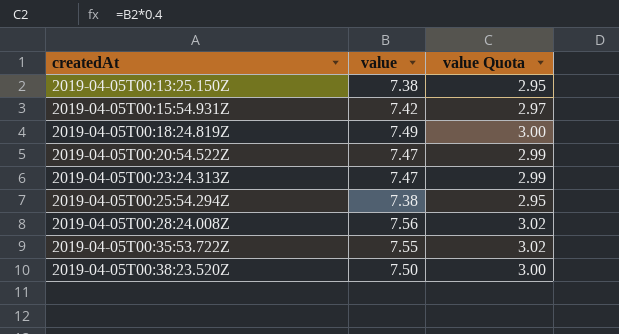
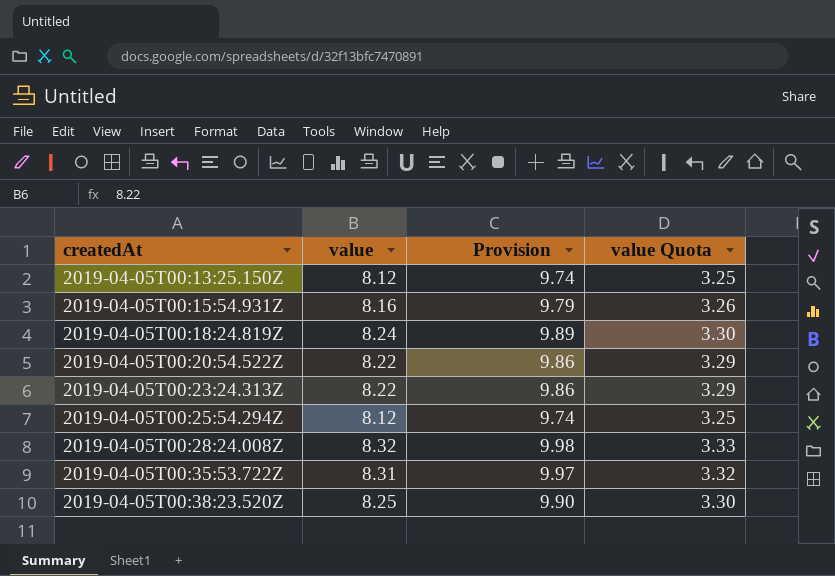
column Provision | formula: none -> [value] * 1.2
2019-04-05T00:13:25.150Z | value: 7.38 -> 8.12
2019-04-05T00:13:25.150Z | value Quota: 2.95 -> 3.25
2019-04-05T00:15:54.931Z | value: 7.42 -> 8.16
2019-04-05T00:15:54.931Z | value Quota: 2.97 -> 3.26
2019-04-05T00:18:24.819Z | value: 7.49 -> 8.24
2019-04-05T00:18:24.819Z | value Quota: 3.00 -> 3.30
2019-04-05T00:20:54.522Z | value: 7.47 -> 8.22
2019-04-05T00:20:54.522Z | value Quota: 2.99 -> 3.29
2019-04-05T00:23:24.313Z | value: 7.47 -> 8.22
2019-04-05T00:23:24.313Z | value Quota: 2.99 -> 3.29
2019-04-05T00:25:54.294Z | value: 7.38 -> 8.12
2019-04-05T00:25:54.294Z | value Quota: 2.95 -> 3.25
2019-04-05T00:28:24.008Z | value: 7.56 -> 8.32
2019-04-05T00:28:24.008Z | value Quota: 3.02 -> 3.33
2019-04-05T00:35:53.722Z | value: 7.55 -> 8.31
2019-04-05T00:35:53.722Z | value Quota: 3.02 -> 3.32
2019-04-05T00:38:23.520Z | value: 7.50 -> 8.25
2019-04-05T00:38:23.520Z | value Quota: 3.00 -> 3.30

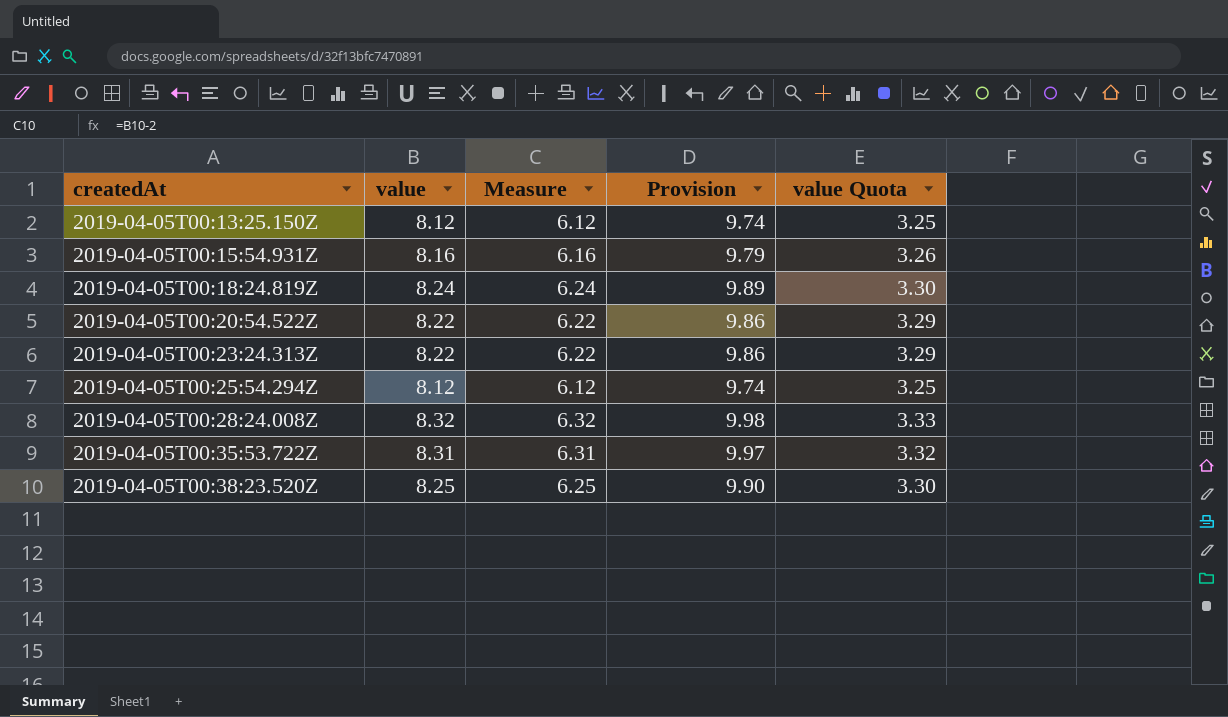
column Measure | formula: none -> [value] - 2

